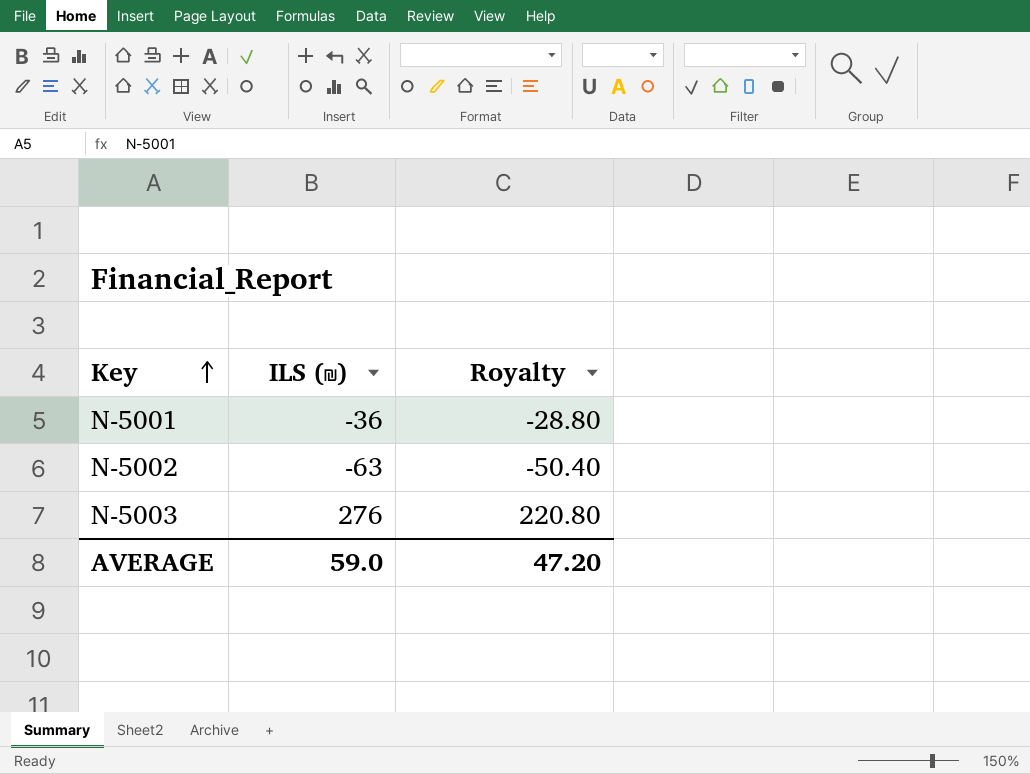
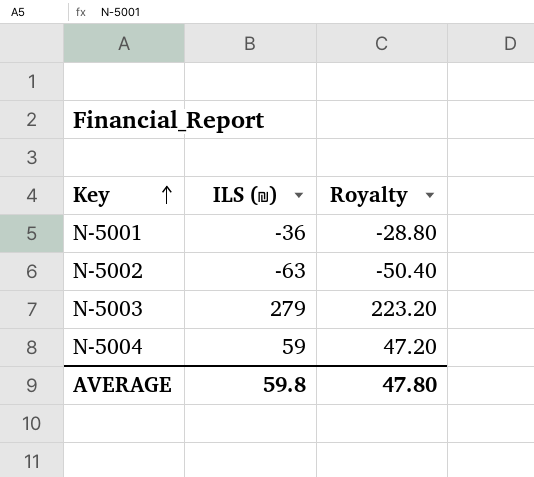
N-5003 | ILS (₪): 276 -> 279
N-5003 | Royalty: 220.80 -> 223.20
row N-5004: none -> 59 | 47.20
AVERAGE | ILS (₪): 59.0 -> 59.8
AVERAGE | Royalty: 47.20 -> 47.80

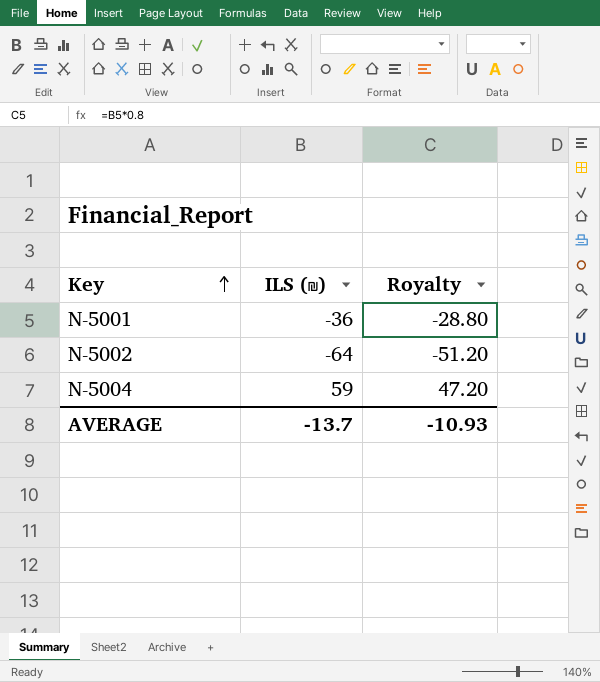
row N-5003: 279 | 223.20 -> none
N-5002 | ILS (₪): -63 -> -64
N-5002 | Royalty: -50.40 -> -51.20
AVERAGE | ILS (₪): 59.8 -> -13.7
AVERAGE | Royalty: 47.80 -> -10.93

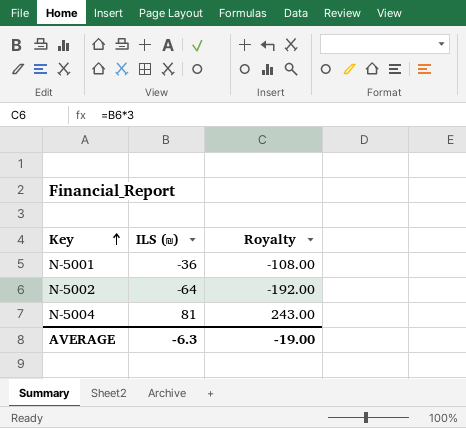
column Royalty | formula: [ILS (₪)] * 0.8 -> [ILS (₪)] * 3
N-5004 | ILS (₪): 59 -> 81
AVERAGE | ILS (₪): -13.7 -> -6.3
AVERAGE | Royalty: -10.93 -> -19.00

